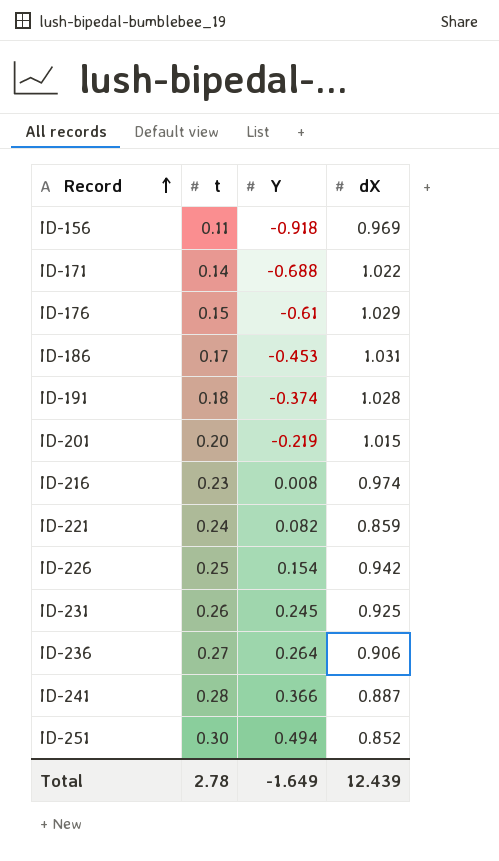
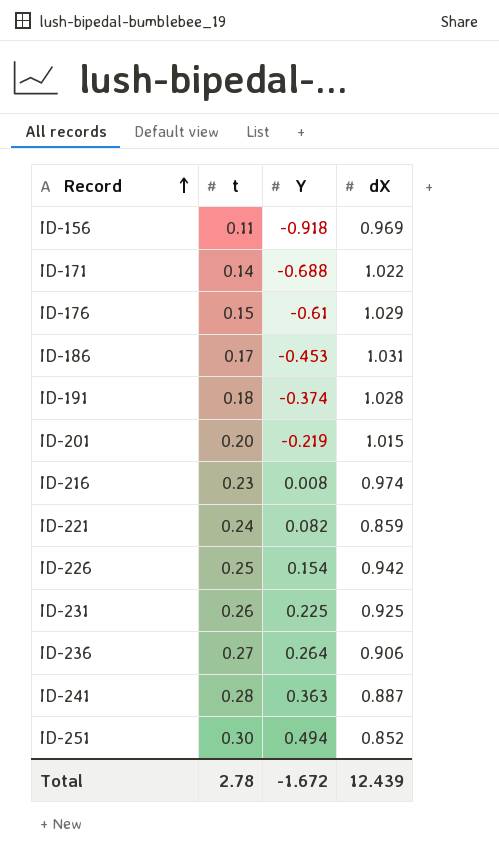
ID-231 | Y: 0.245 -> 0.225
ID-241 | Y: 0.366 -> 0.363
Total | Y: -1.649 -> -1.672

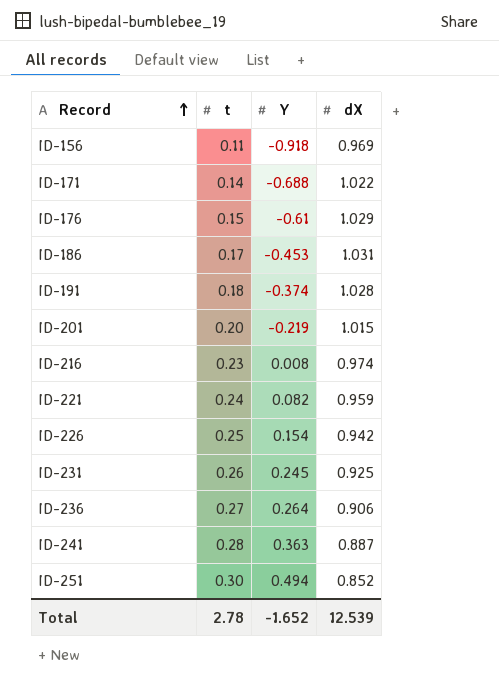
ID-221 | dX: 0.859 -> 0.959
ID-231 | Y: 0.225 -> 0.245
Total | Y: -1.672 -> -1.652
Total | dX: 12.439 -> 12.539

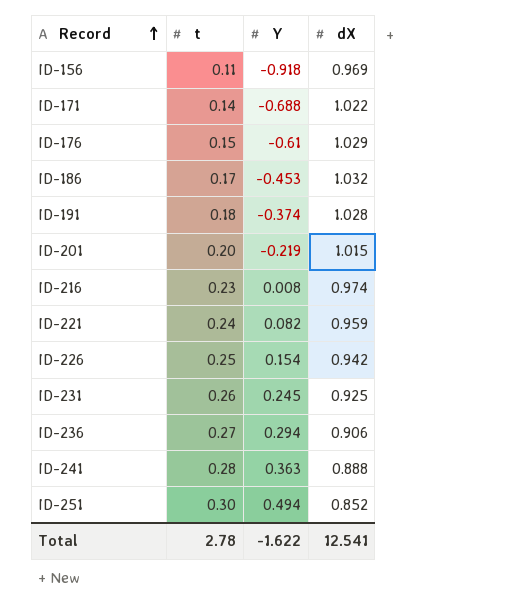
ID-186 | dX: 1.031 -> 1.032
ID-236 | Y: 0.264 -> 0.294
ID-241 | dX: 0.887 -> 0.888
Total | Y: -1.652 -> -1.622
Total | dX: 12.539 -> 12.541

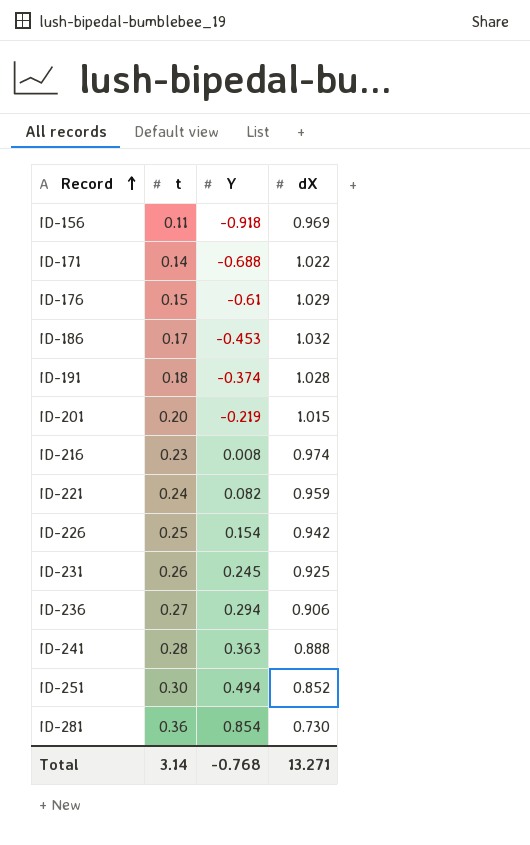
row ID-281: none -> 0.36 | 0.854 | 0.730
Total | t: 2.78 -> 3.14
Total | Y: -1.622 -> -0.768
Total | dX: 12.541 -> 13.271

